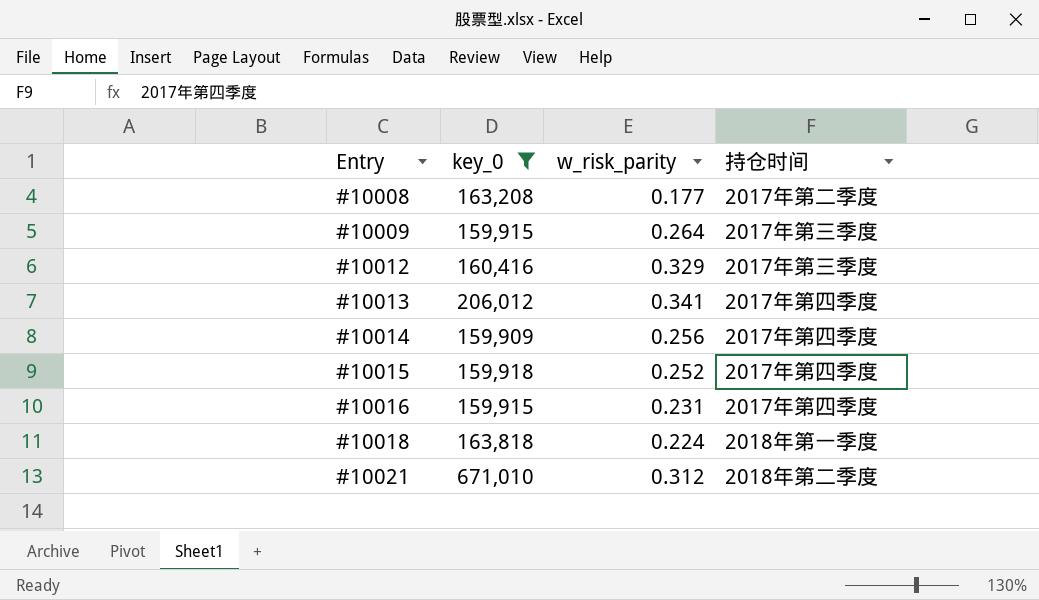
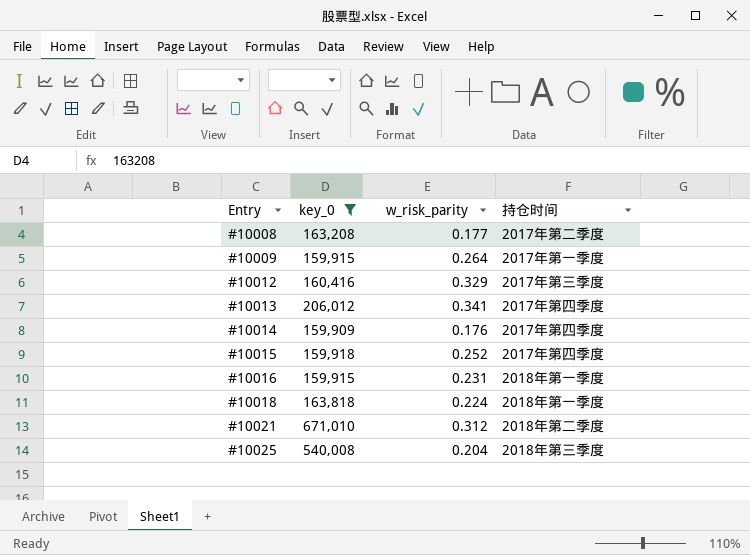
#10009 | 持仓时间: 2017年第三季度 -> 2017年第一季度
#10014 | w_risk_parity: 0.256 -> 0.176
#10016 | 持仓时间: 2017年第四季度 -> 2018年第一季度
row #10025: none -> 540,008 | 0.204 | 2018年第三季度

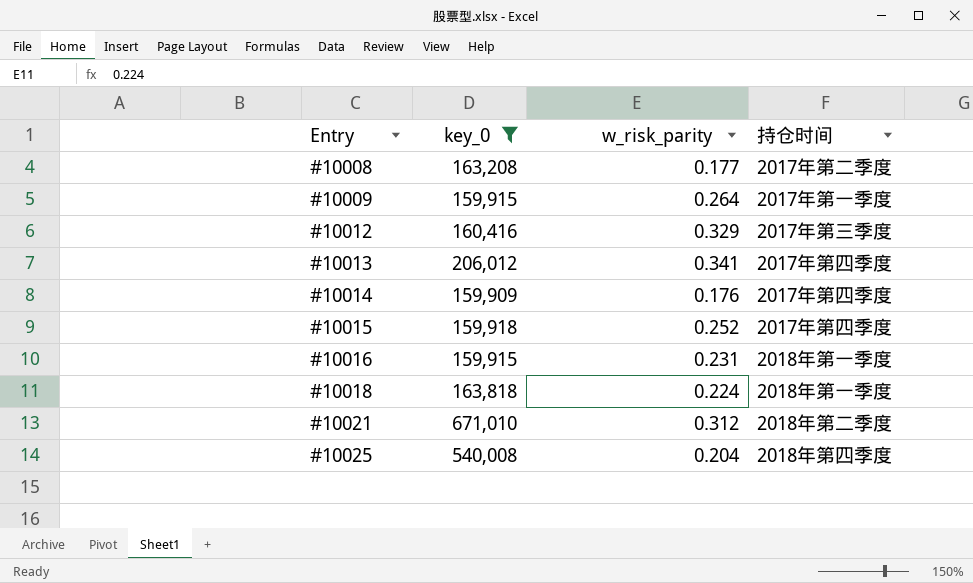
#10025 | 持仓时间: 2018年第三季度 -> 2018年第四季度

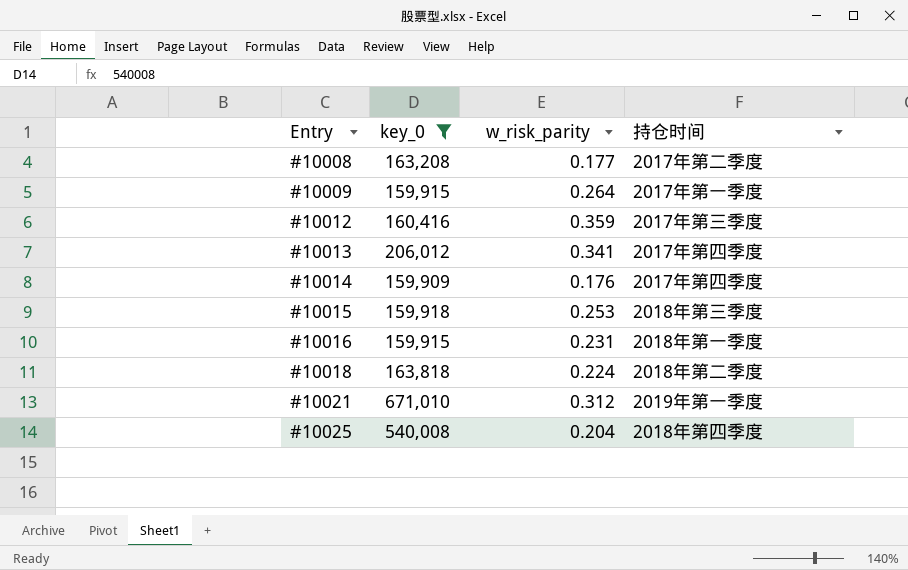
#10012 | w_risk_parity: 0.329 -> 0.359
#10015 | w_risk_parity: 0.252 -> 0.253
#10015 | 持仓时间: 2017年第四季度 -> 2018年第三季度
#10018 | 持仓时间: 2018年第一季度 -> 2018年第二季度
#10021 | 持仓时间: 2018年第二季度 -> 2019年第一季度

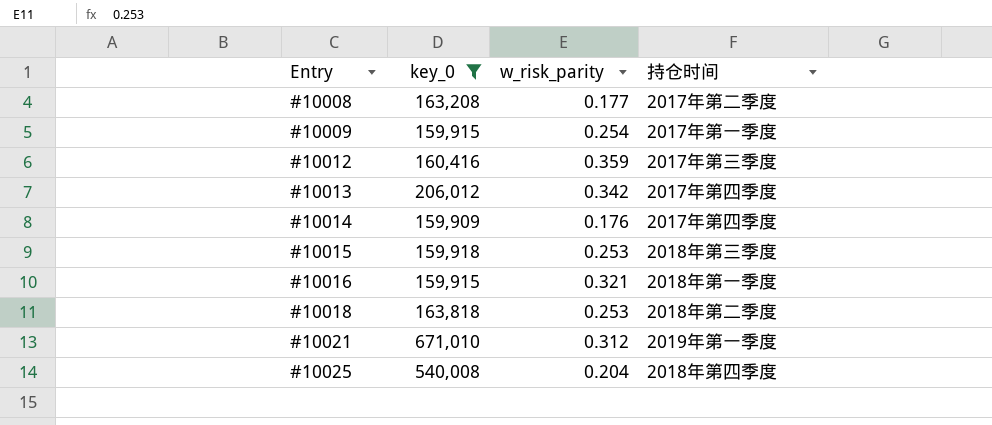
#10009 | w_risk_parity: 0.264 -> 0.254
#10013 | w_risk_parity: 0.341 -> 0.342
#10016 | w_risk_parity: 0.231 -> 0.321
#10018 | w_risk_parity: 0.224 -> 0.253

